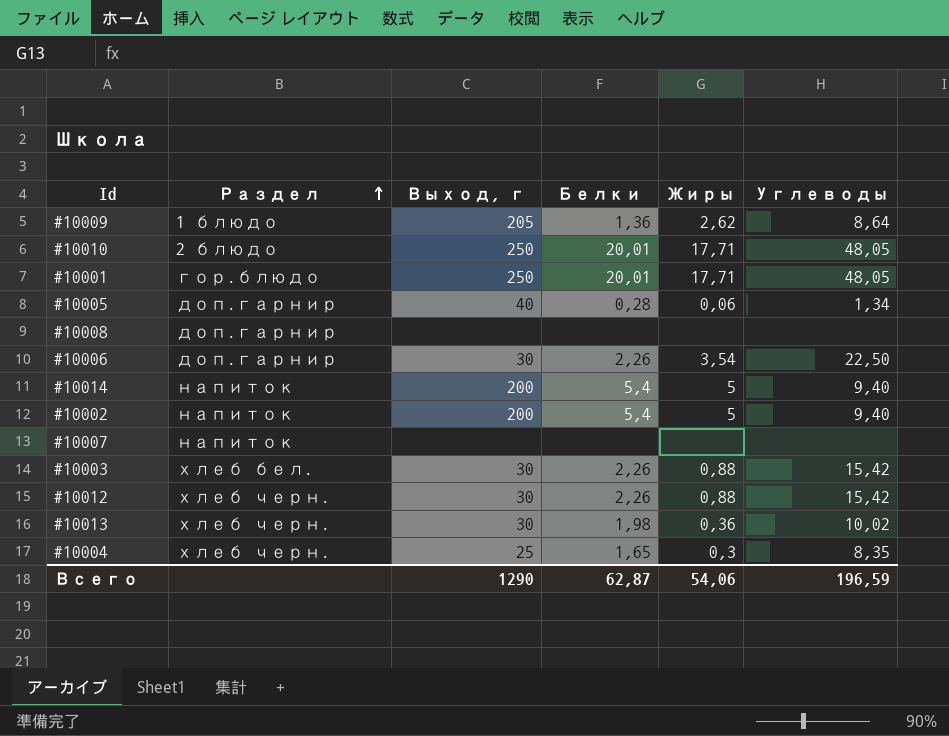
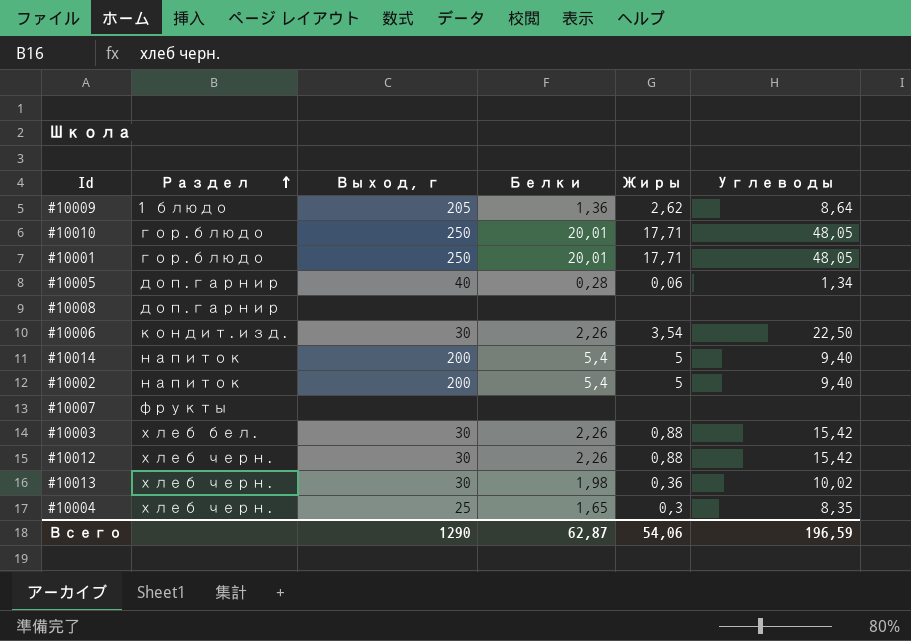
#10010 | Раздел: 2 блюдо -> гор.блюдо
#10006 | Раздел: доп.гарнир -> кондит.изд.
#10007 | Раздел: напиток -> фрукты

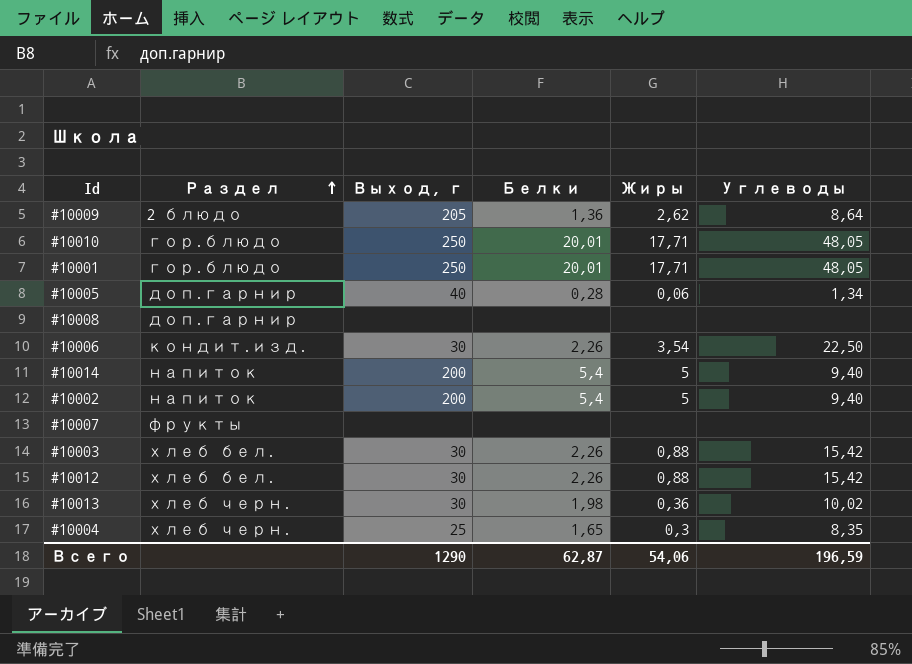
#10009 | Раздел: 1 блюдо -> 2 блюдо
#10012 | Раздел: хлеб черн. -> хлеб бел.

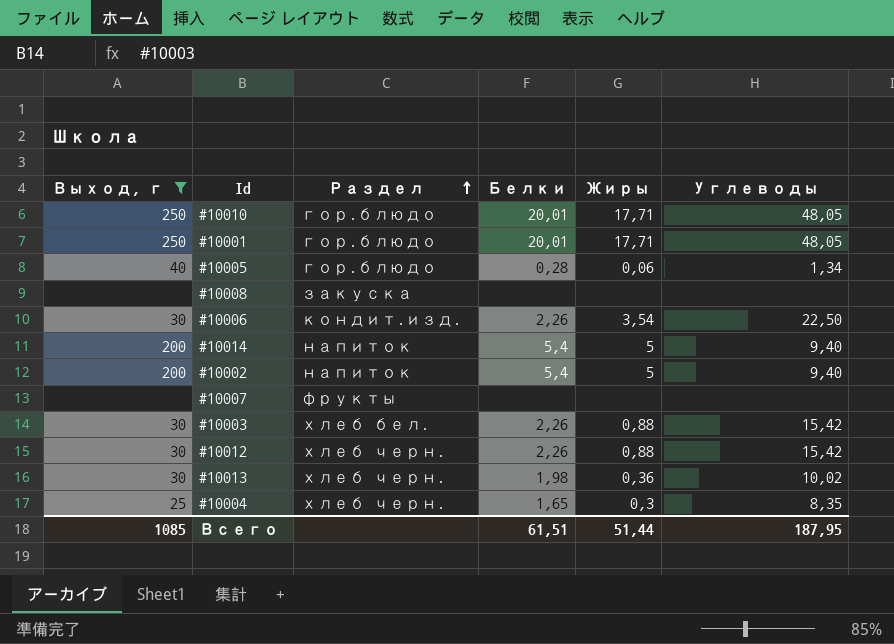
filter: none -> Выход, г != 205
column Выход, г | position: 3 -> 1
#10005 | Раздел: доп.гарнир -> гор.блюдо
#10008 | Раздел: доп.гарнир -> закуска
#10012 | Раздел: хлеб бел. -> хлеб черн.
Всего | Выход, г: 1290 -> 1085
Всего | Белки: 62,87 -> 61,51
Всего | Жиры: 54,06 -> 51,44
Всего | Углеводы: 196,59 -> 187,95

